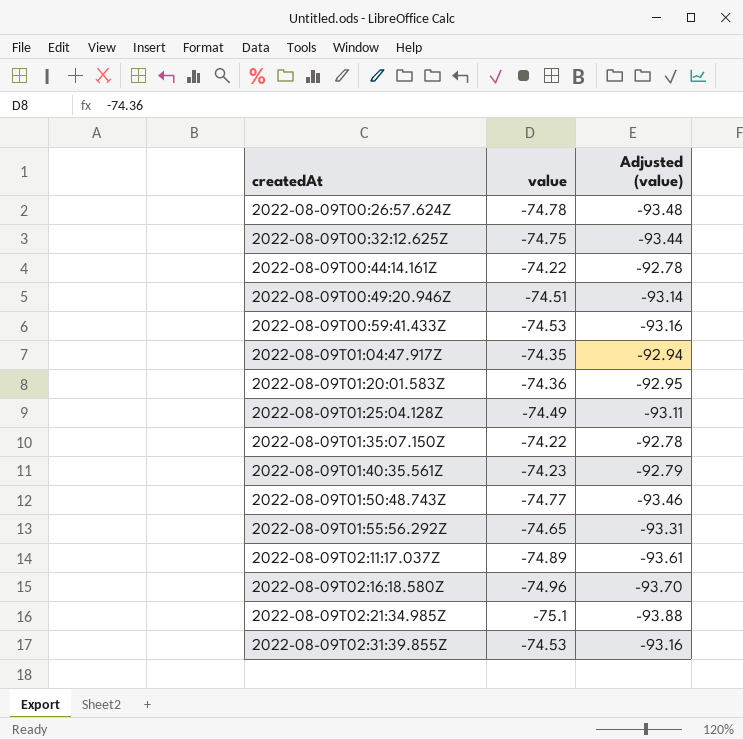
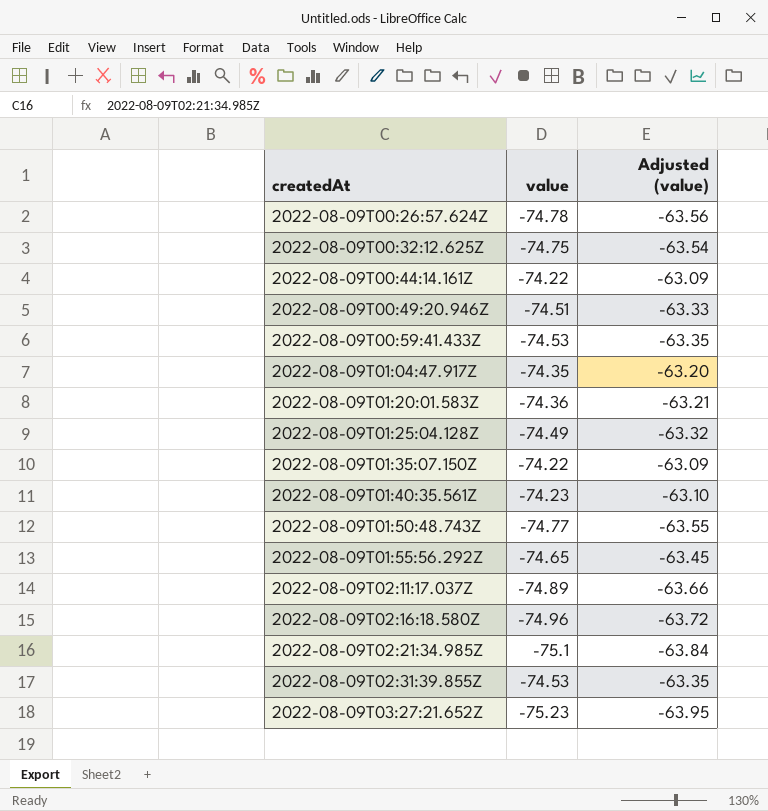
column Adjusted (value) | formula: [value] * 1.25 -> [value] * 0.85
row 2022-08-09T03:27:21.652Z: none -> -75.23 | -63.95

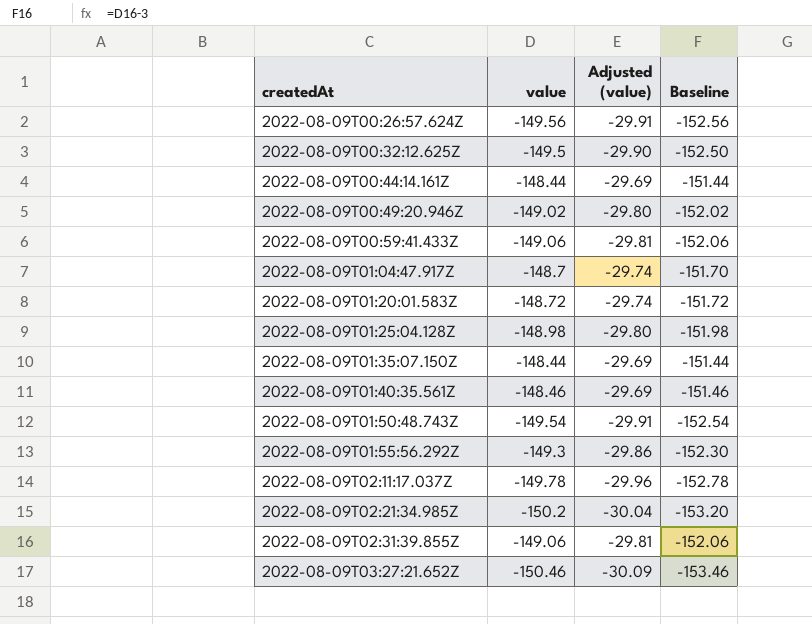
column Adjusted (value) | formula: [value] * 0.85 -> [value] * 0.2
column Baseline | formula: none -> [value] - 3
row 2022-08-09T02:16:18.580Z: -74.96 | -63.72 -> none
2022-08-09T00:26:57.624Z | value: -74.78 -> -149.56
2022-08-09T00:32:12.625Z | value: -74.75 -> -149.5
2022-08-09T00:44:14.161Z | value: -74.22 -> -148.44
2022-08-09T00:49:20.946Z | value: -74.51 -> -149.02
2022-08-09T00:59:41.433Z | value: -74.53 -> -149.06
2022-08-09T01:04:47.917Z | value: -74.35 -> -148.7
2022-08-09T01:20:01.583Z | value: -74.36 -> -148.72
2022-08-09T01:25:04.128Z | value: -74.49 -> -148.98
2022-08-09T01:35:07.150Z | value: -74.22 -> -148.44
2022-08-09T01:40:35.561Z | value: -74.23 -> -148.46
2022-08-09T01:50:48.743Z | value: -74.77 -> -149.54
2022-08-09T01:55:56.292Z | value: -74.65 -> -149.3
2022-08-09T02:11:17.037Z | value: -74.89 -> -149.78
2022-08-09T02:21:34.985Z | value: -75.1 -> -150.2
2022-08-09T02:31:39.855Z | value: -74.53 -> -149.06
2022-08-09T03:27:21.652Z | value: -75.23 -> -150.46

